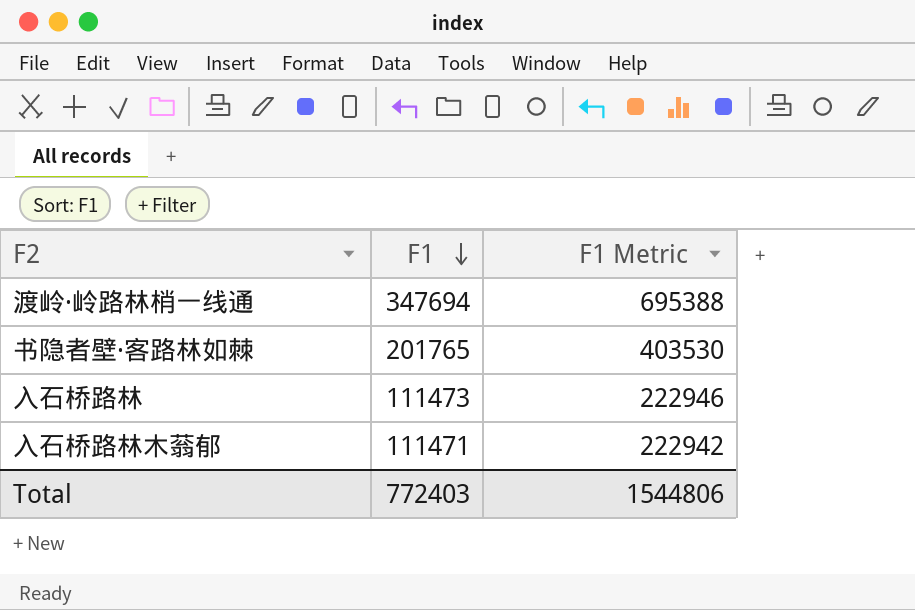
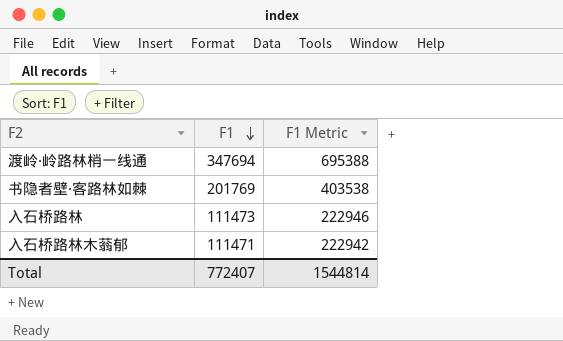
书隐者壁·客路林如棘 | F1: 201765 -> 201769
书隐者壁·客路林如棘 | F1 Metric: 403530 -> 403538
Total | F1: 772403 -> 772407
Total | F1 Metric: 1544806 -> 1544814

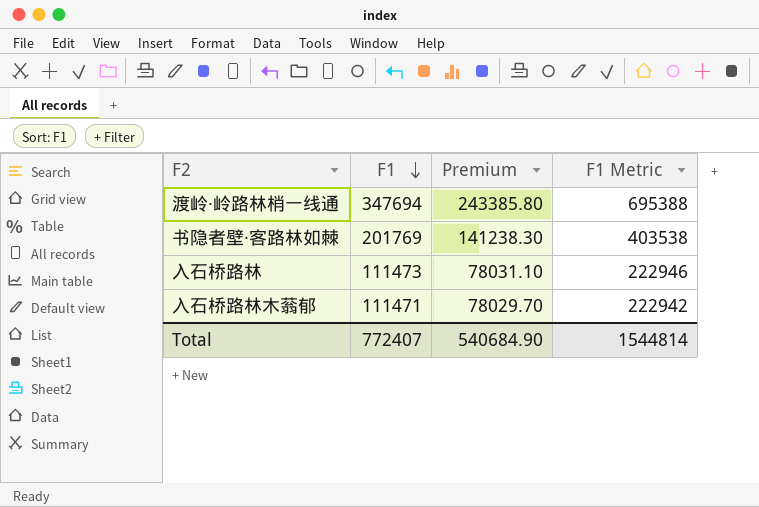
column Premium | formula: none -> [F1] * 0.7

